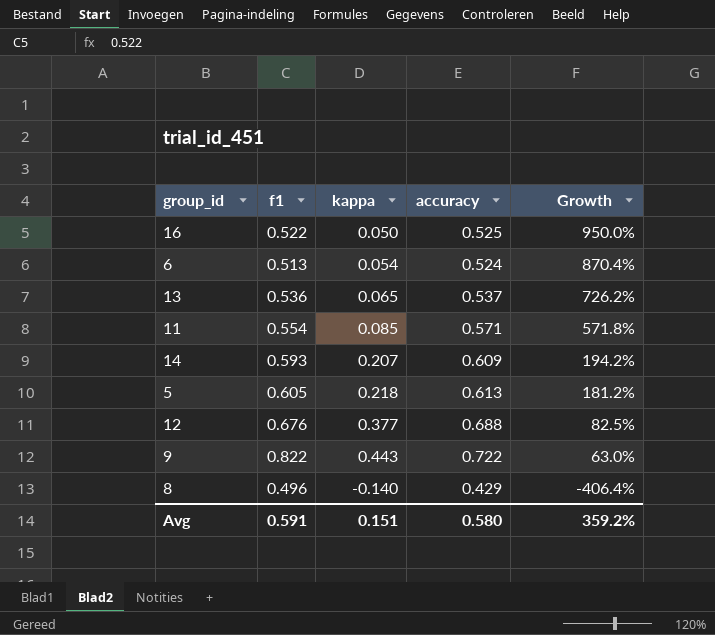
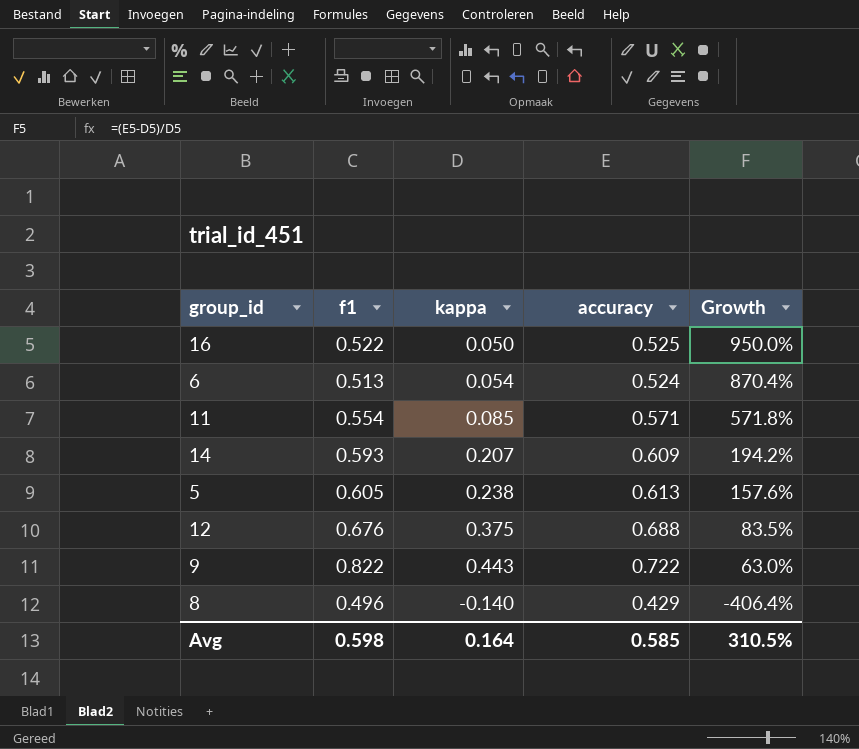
row 13: 0.536 | 0.065 | 0.537 | 726.2% -> none
5 | kappa: 0.218 -> 0.238
5 | Growth: 181.2% -> 157.6%
12 | kappa: 0.377 -> 0.375
12 | Growth: 82.5% -> 83.5%
Avg | f1: 0.591 -> 0.598
Avg | kappa: 0.151 -> 0.164
Avg | accuracy: 0.580 -> 0.585
Avg | Growth: 359.2% -> 310.5%

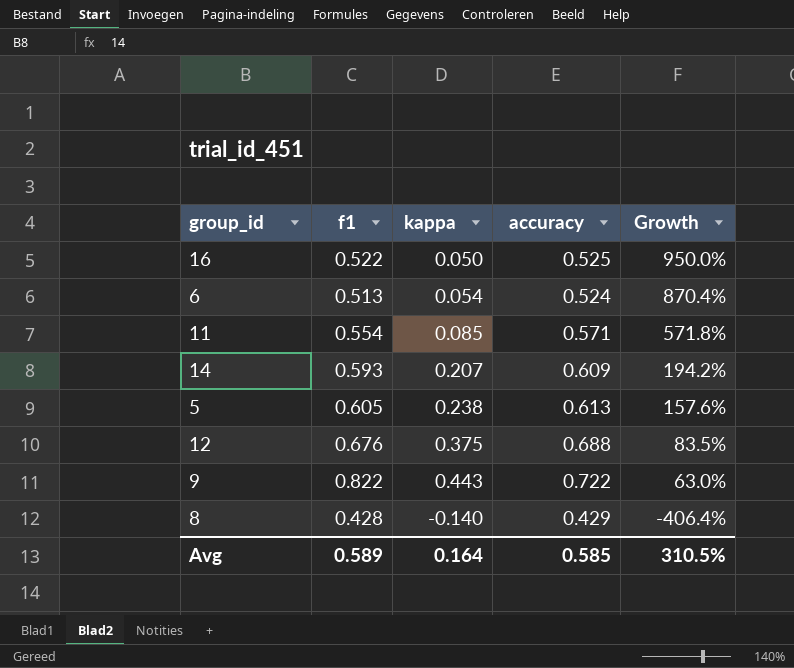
8 | f1: 0.496 -> 0.428
Avg | f1: 0.598 -> 0.589

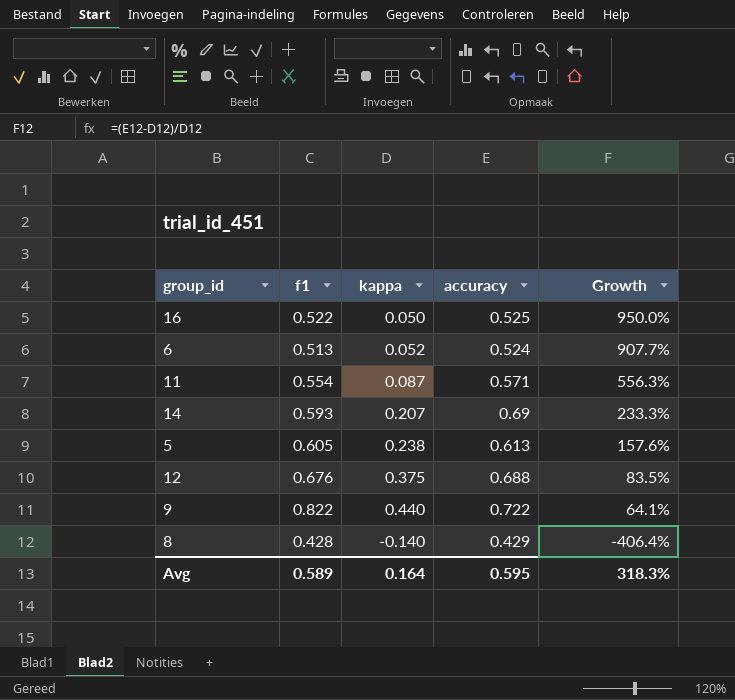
6 | kappa: 0.054 -> 0.052
6 | Growth: 870.4% -> 907.7%
11 | kappa: 0.085 -> 0.087
11 | Growth: 571.8% -> 556.3%
14 | accuracy: 0.609 -> 0.69
14 | Growth: 194.2% -> 233.3%
9 | kappa: 0.443 -> 0.440
9 | Growth: 63.0% -> 64.1%
Avg | accuracy: 0.585 -> 0.595
Avg | Growth: 310.5% -> 318.3%

